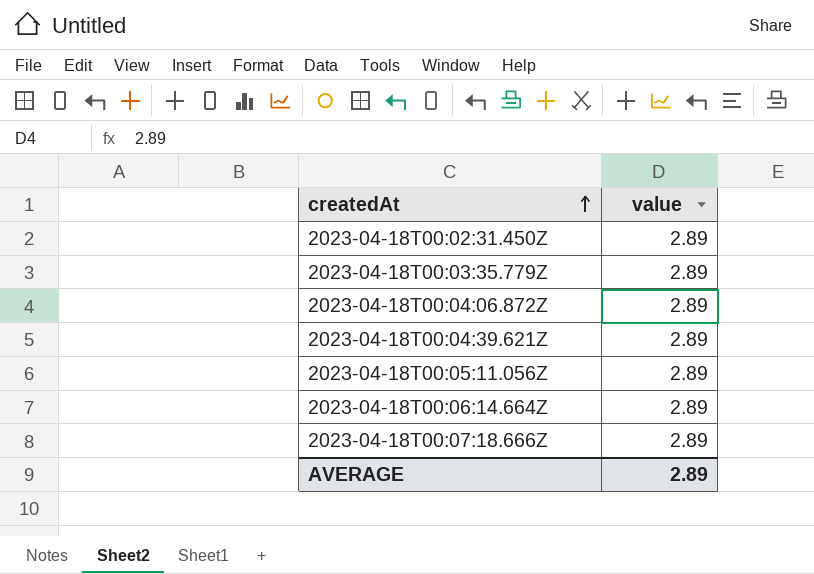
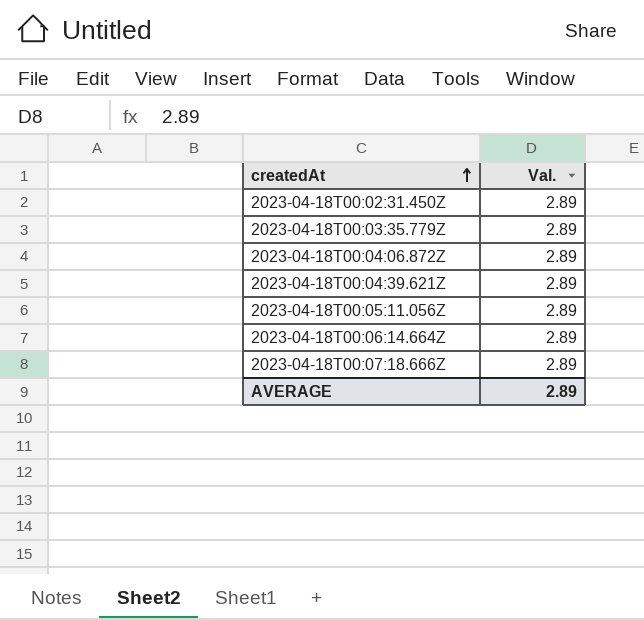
column name: value -> Val.

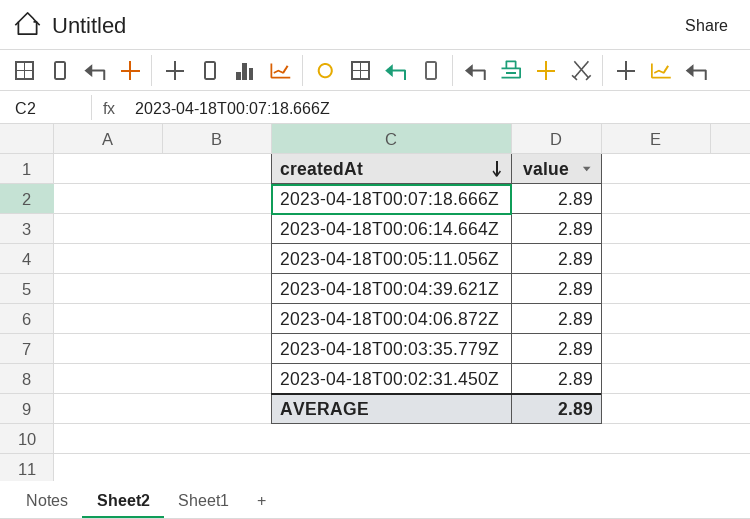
row order: createdAt ascending -> createdAt descending
column name: Val. -> value

